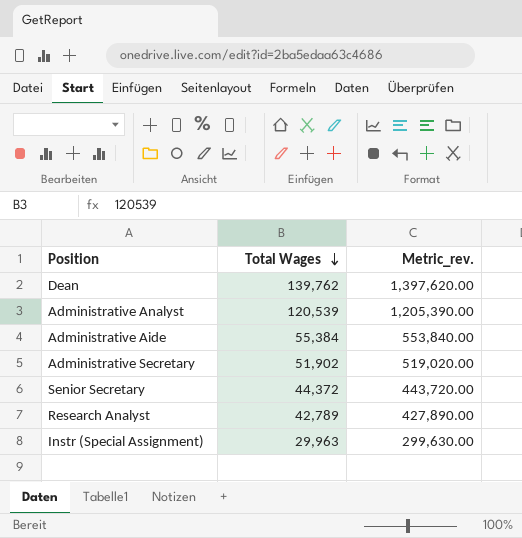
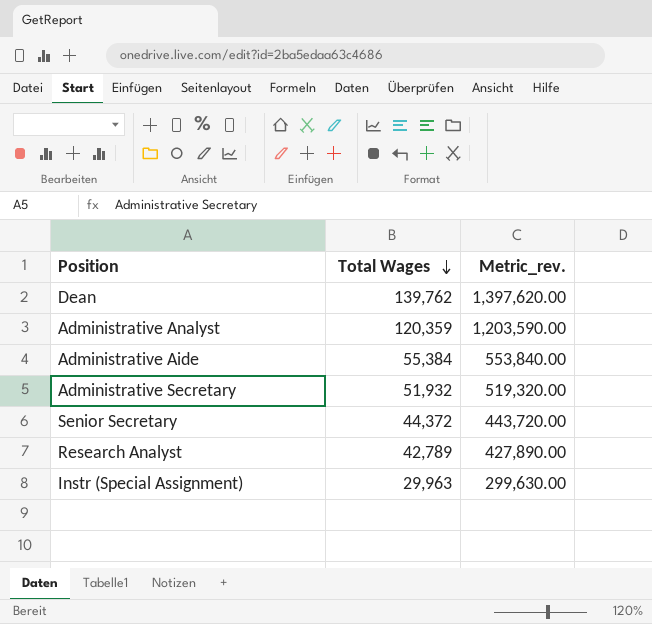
Administrative Analyst | Total Wages: 120,539 -> 120,359
Administrative Analyst | Metric_rev.: 1,205,390.00 -> 1,203,590.00
Administrative Secretary | Total Wages: 51,902 -> 51,932
Administrative Secretary | Metric_rev.: 519,020.00 -> 519,320.00

